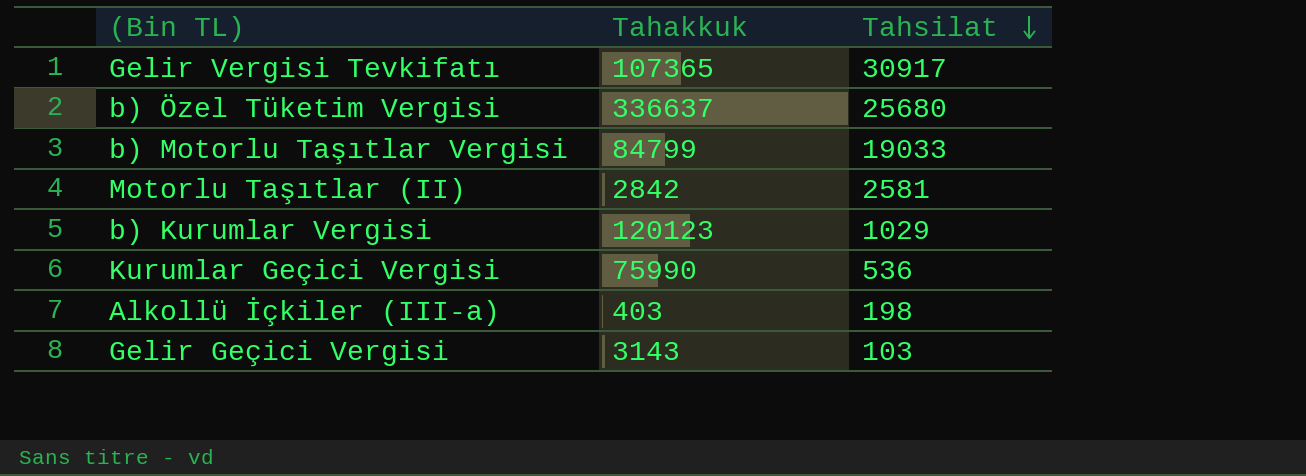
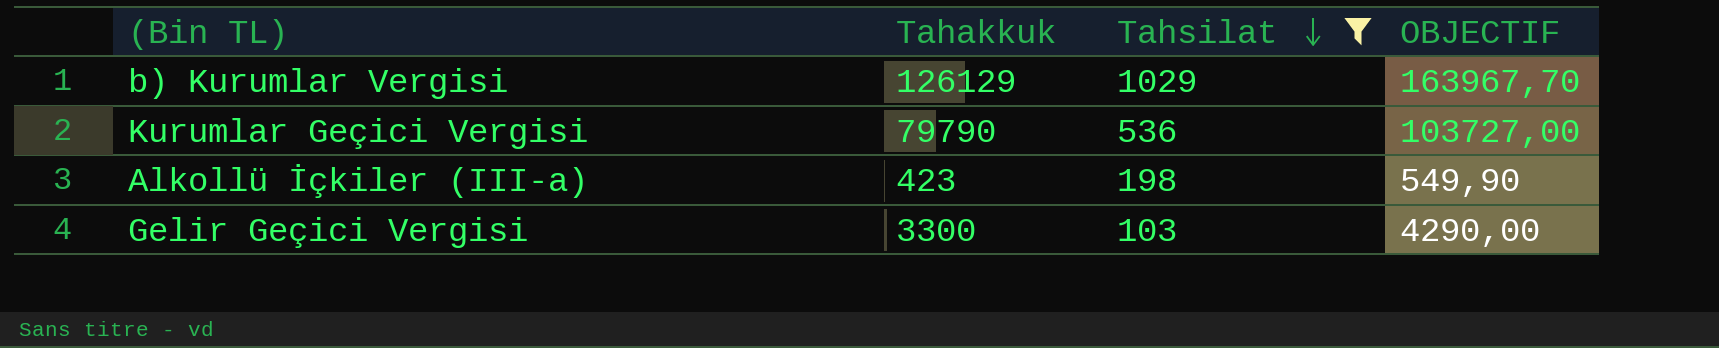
filter: none -> Tahsilat <= 1029
column OBJECTIF | formula: none -> [Tahakkuk] * 1,3
b) Kurumlar Vergisi | Tahakkuk: 120123 -> 126129
Kurumlar Geçici Vergisi | Tahakkuk: 75990 -> 79790
Alkollü İçkiler (III-a) | Tahakkuk: 403 -> 423
Gelir Geçici Vergisi | Tahakkuk: 3143 -> 3300

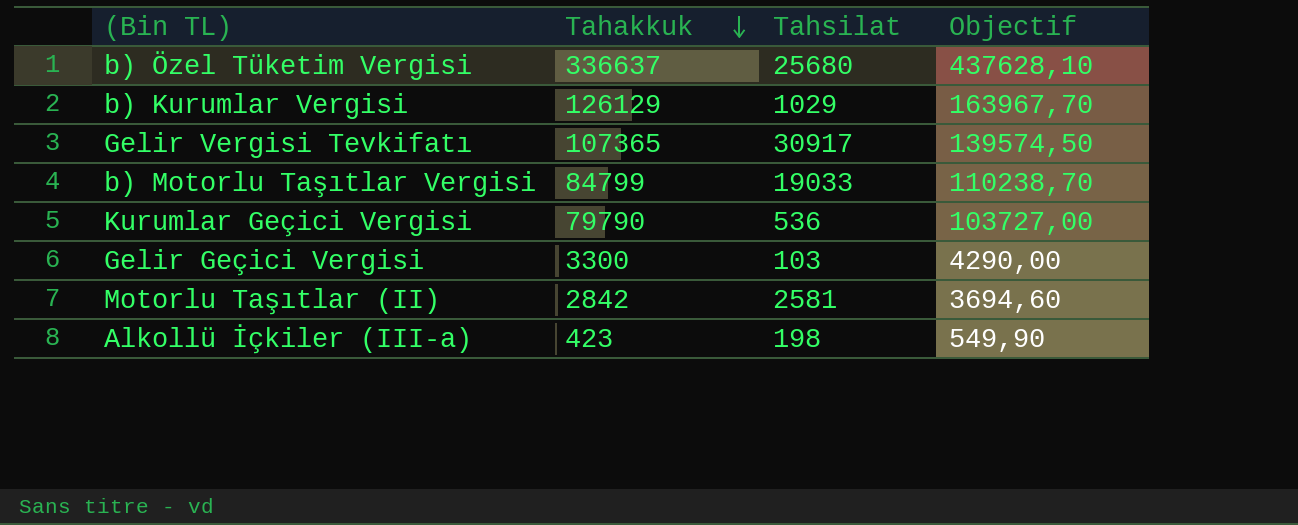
filter: Tahsilat <= 1029 -> none
row order: Tahsilat descending -> Tahakkuk descending
column name: OBJECTIF -> Objectif

